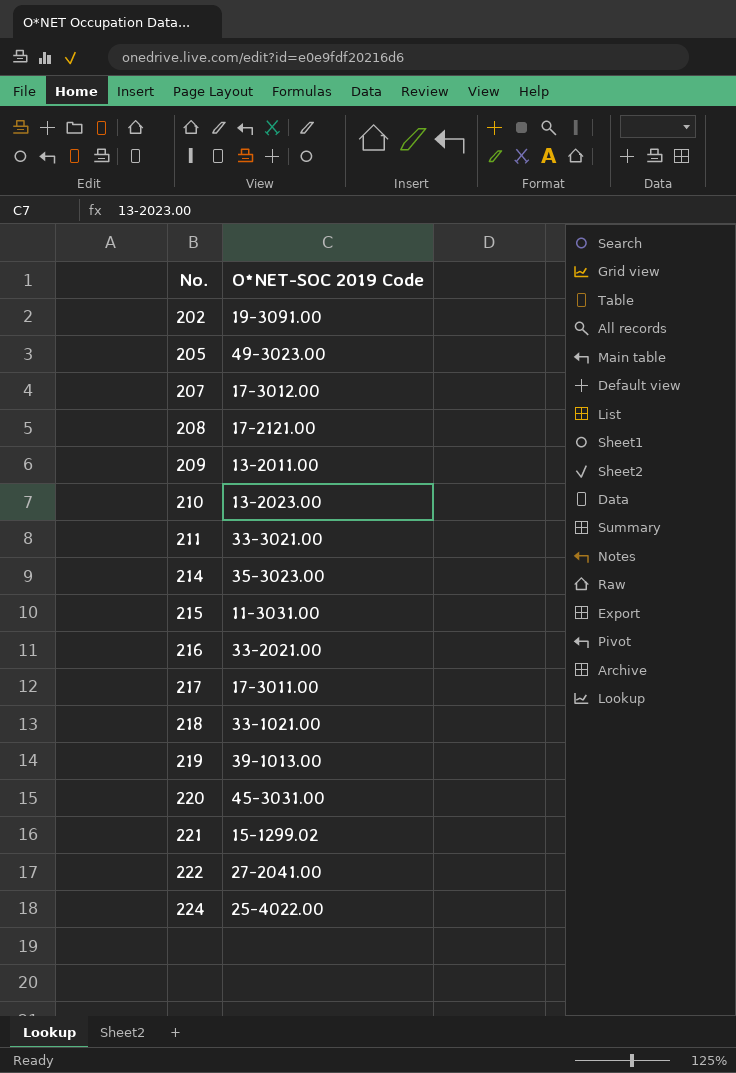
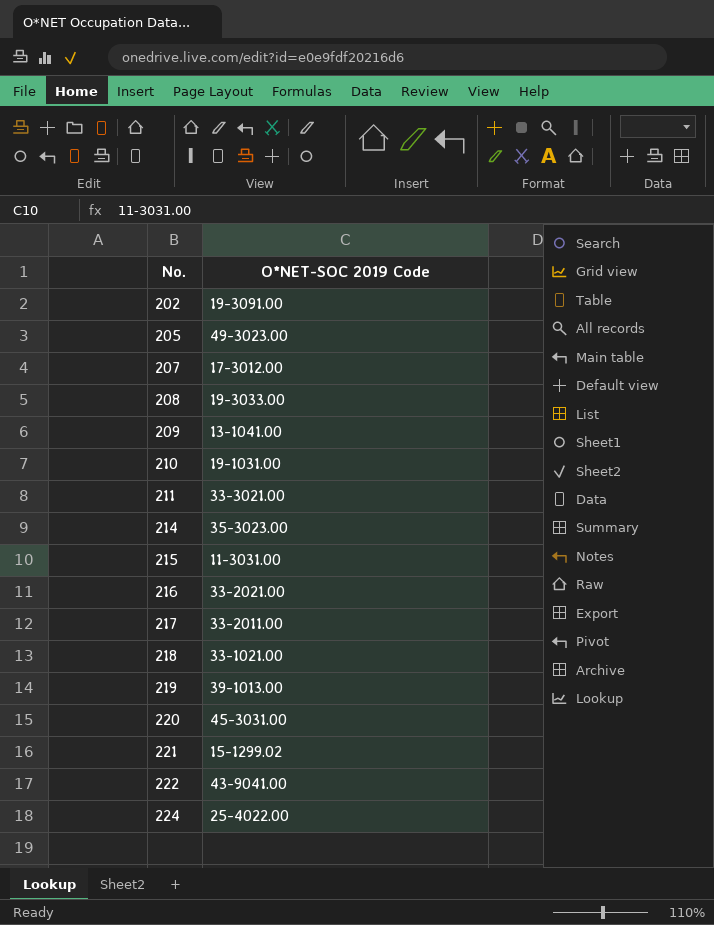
208 | O*NET-SOC 2019 Code: 17-2121.00 -> 19-3033.00
209 | O*NET-SOC 2019 Code: 13-2011.00 -> 13-1041.00
210 | O*NET-SOC 2019 Code: 13-2023.00 -> 19-1031.00
217 | O*NET-SOC 2019 Code: 17-3011.00 -> 33-2011.00
222 | O*NET-SOC 2019 Code: 27-2041.00 -> 43-9041.00

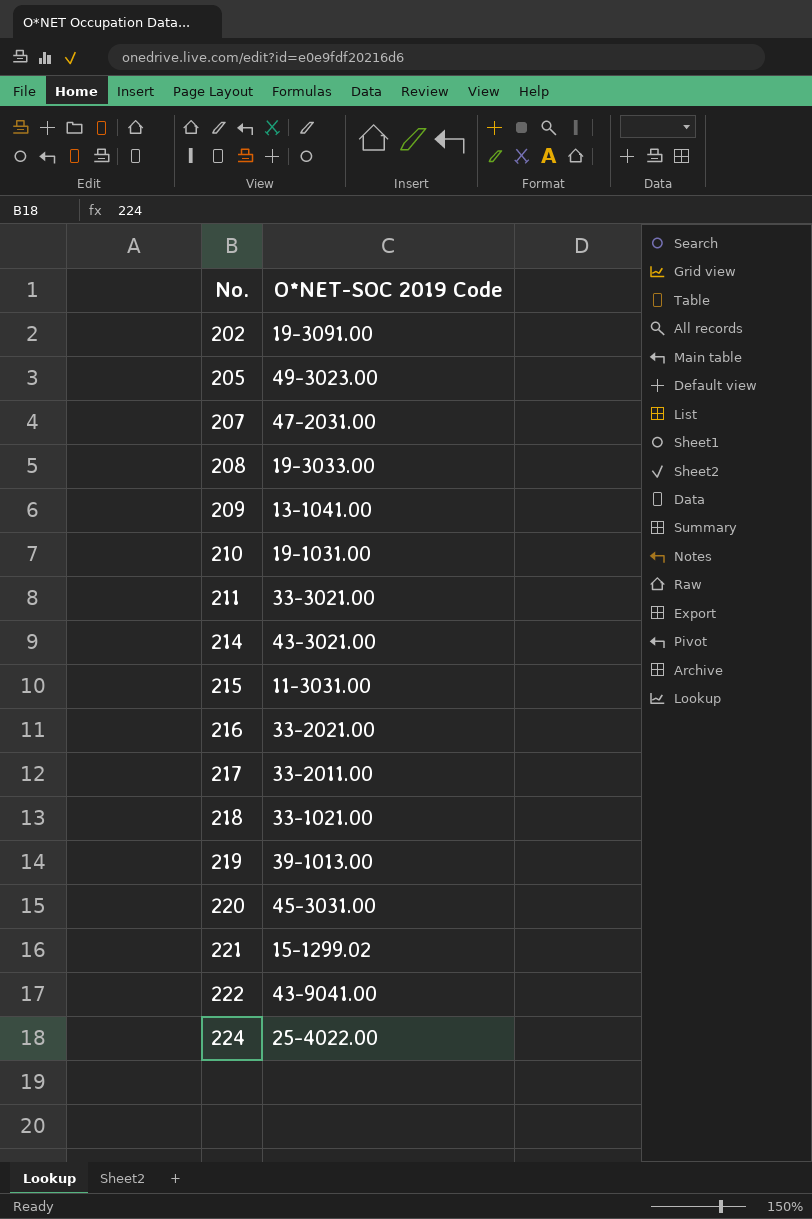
207 | O*NET-SOC 2019 Code: 17-3012.00 -> 47-2031.00
214 | O*NET-SOC 2019 Code: 35-3023.00 -> 43-3021.00

